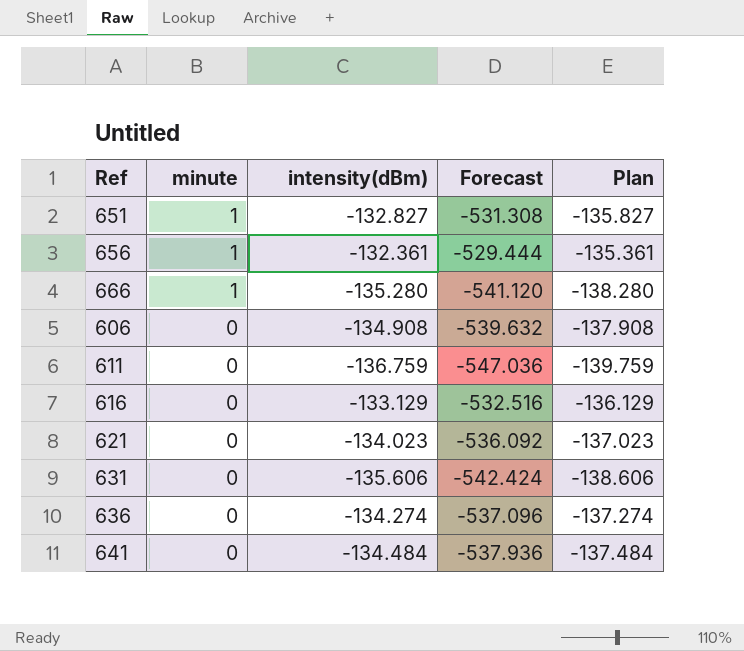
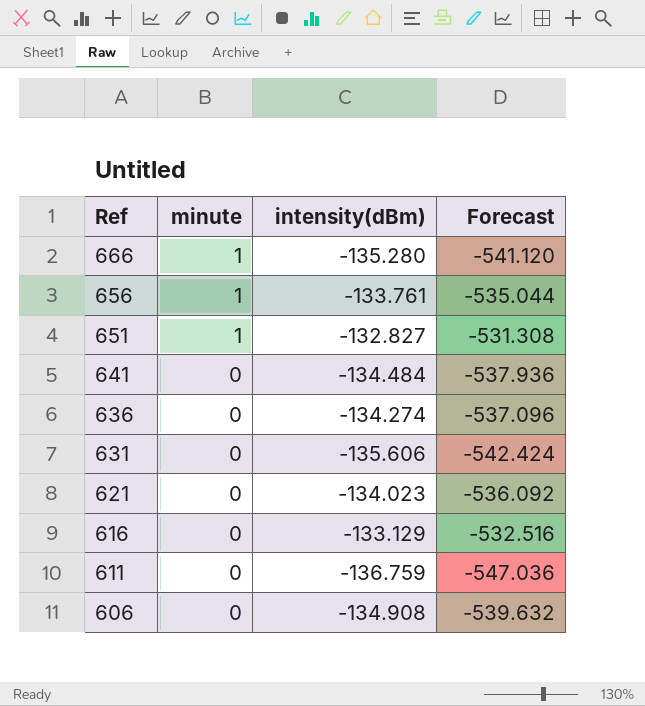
row order: minute descending -> Ref descending
column Plan | formula: [intensity(dBm)] - 3 -> none
656 | intensity(dBm): -132.361 -> -133.761
656 | Forecast: -529.444 -> -535.044

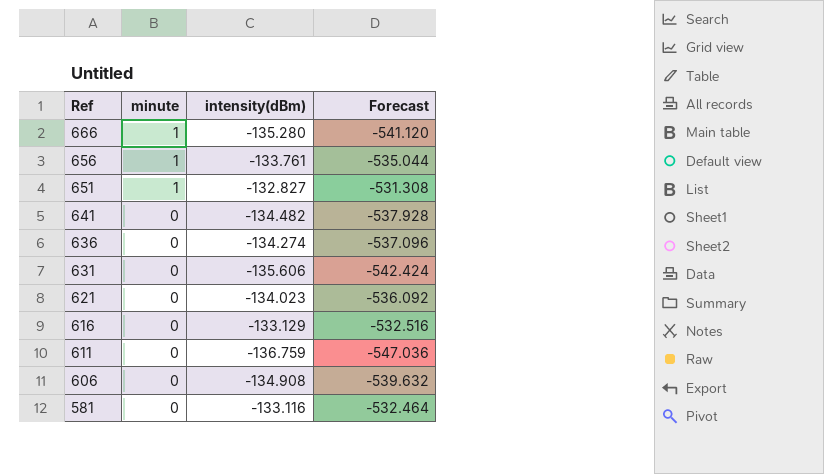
641 | intensity(dBm): -134.484 -> -134.482
641 | Forecast: -537.936 -> -537.928
row 581: none -> 0 | -133.116 | -532.464

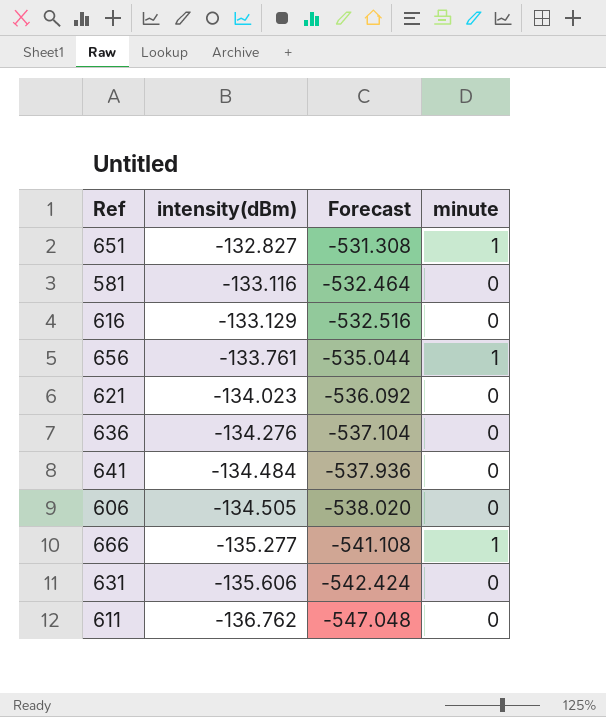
row order: Ref descending -> intensity(dBm) descending
column minute | position: 2 -> 4
636 | intensity(dBm): -134.274 -> -134.276
636 | Forecast: -537.096 -> -537.104
641 | intensity(dBm): -134.482 -> -134.484
641 | Forecast: -537.928 -> -537.936
606 | intensity(dBm): -134.908 -> -134.505
606 | Forecast: -539.632 -> -538.020
666 | intensity(dBm): -135.280 -> -135.277
666 | Forecast: -541.120 -> -541.108
611 | intensity(dBm): -136.759 -> -136.762
611 | Forecast: -547.036 -> -547.048

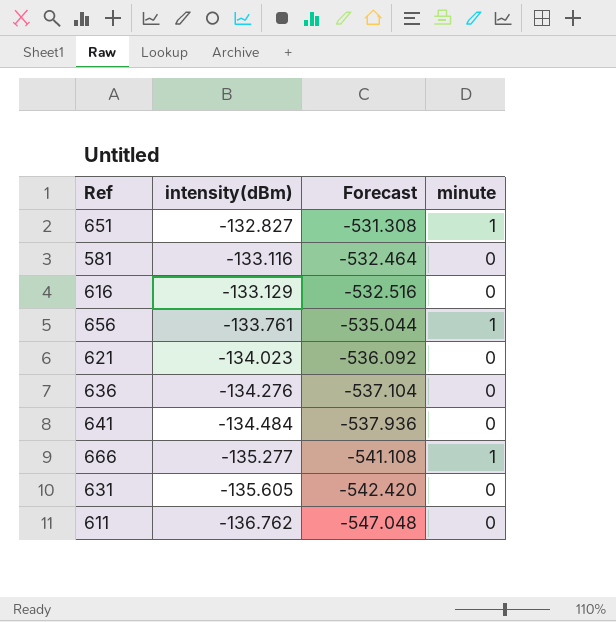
row 606: -134.505 | -538.020 | 0 -> none
631 | intensity(dBm): -135.606 -> -135.605
631 | Forecast: -542.424 -> -542.420

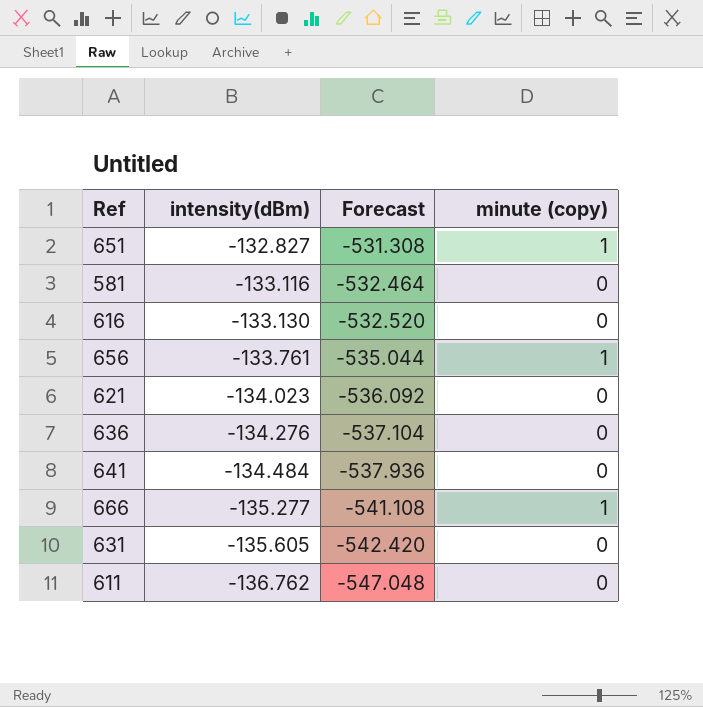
column name: minute -> minute (copy)
616 | intensity(dBm): -133.129 -> -133.130
616 | Forecast: -532.516 -> -532.520

